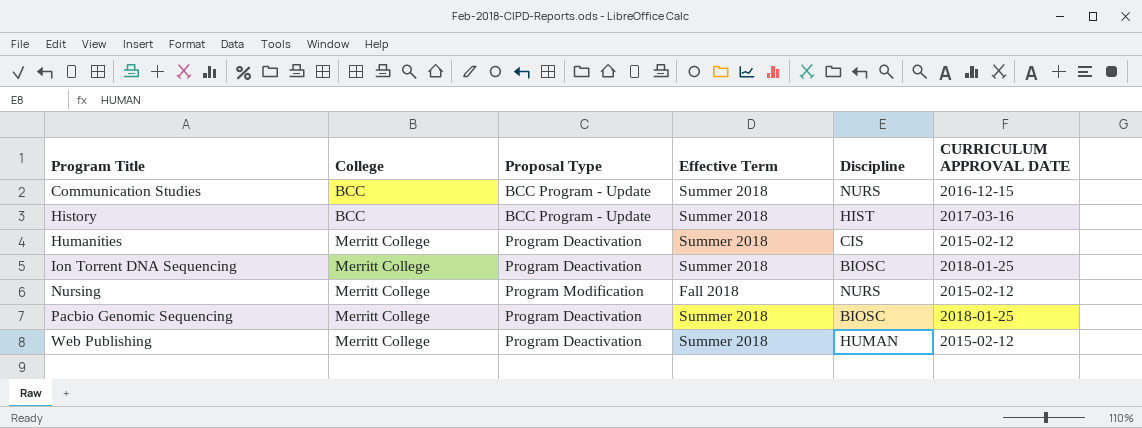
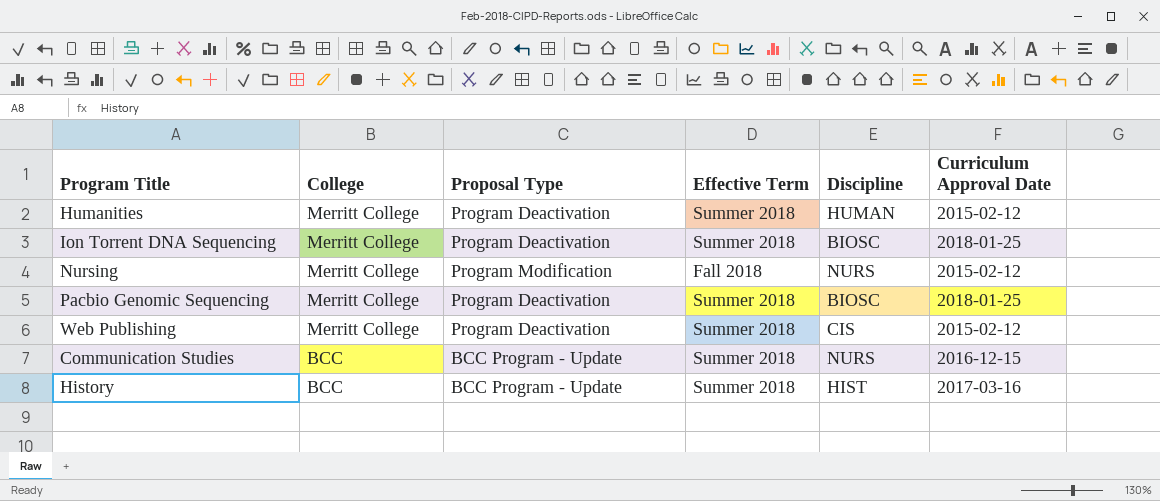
row order: Program Title ascending -> College descending
column name: CURRICULUM APPROVAL DATE -> Curriculum Approval Date
Humanities | Discipline: CIS -> HUMAN
Web Publishing | Discipline: HUMAN -> CIS

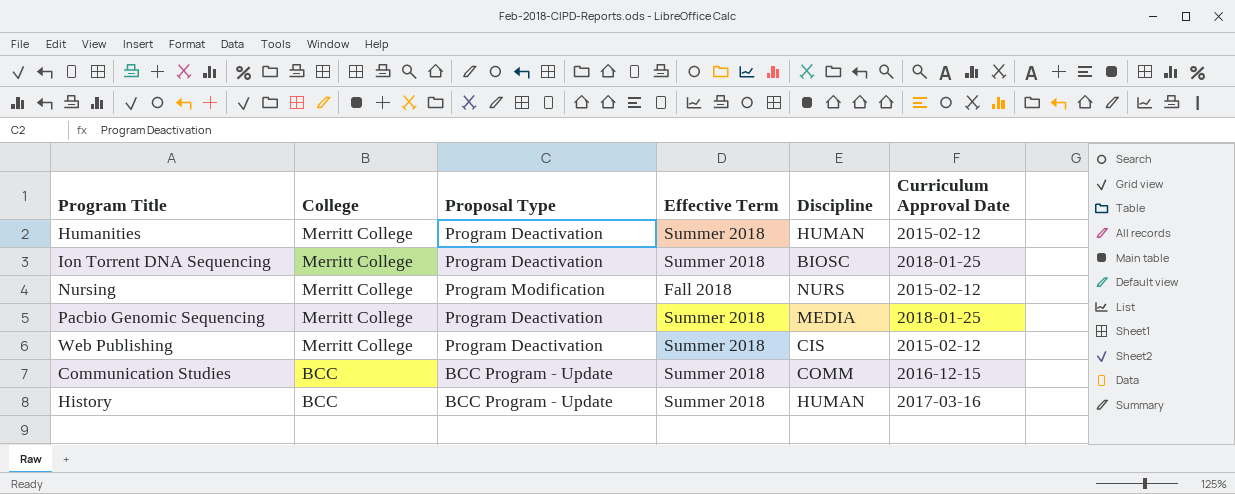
Pacbio Genomic Sequencing | Discipline: BIOSC -> MEDIA
Communication Studies | Discipline: NURS -> COMM
History | Discipline: HIST -> HUMAN

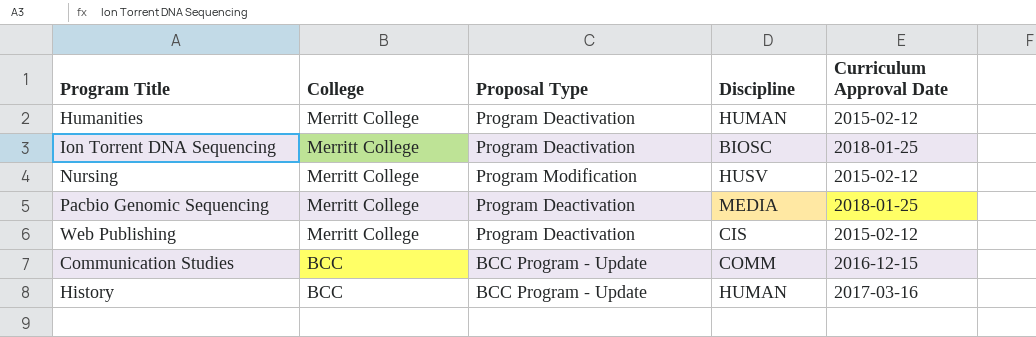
column Effective Term | position: 4 -> none
Nursing | Discipline: NURS -> HUSV

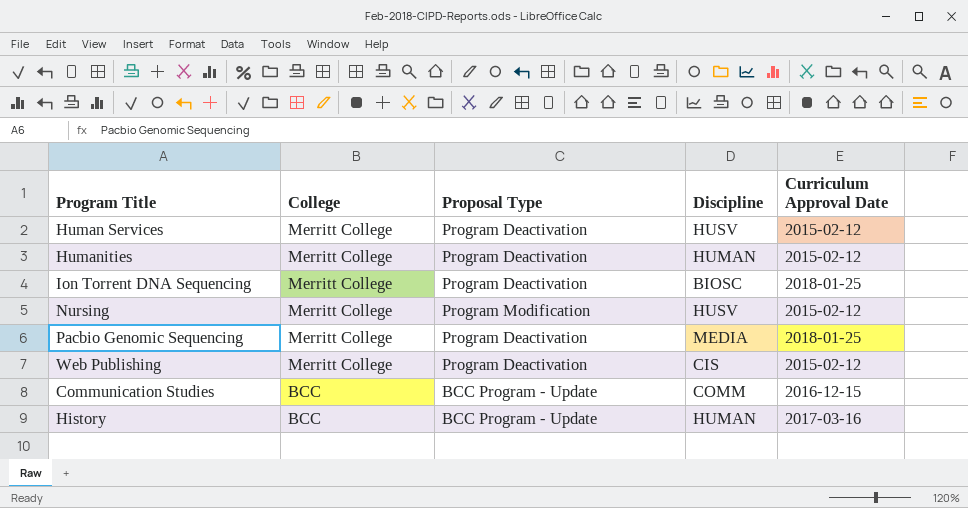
row Human Services: none -> Merritt College | Program Deactivation | HUSV | 2015-02-12

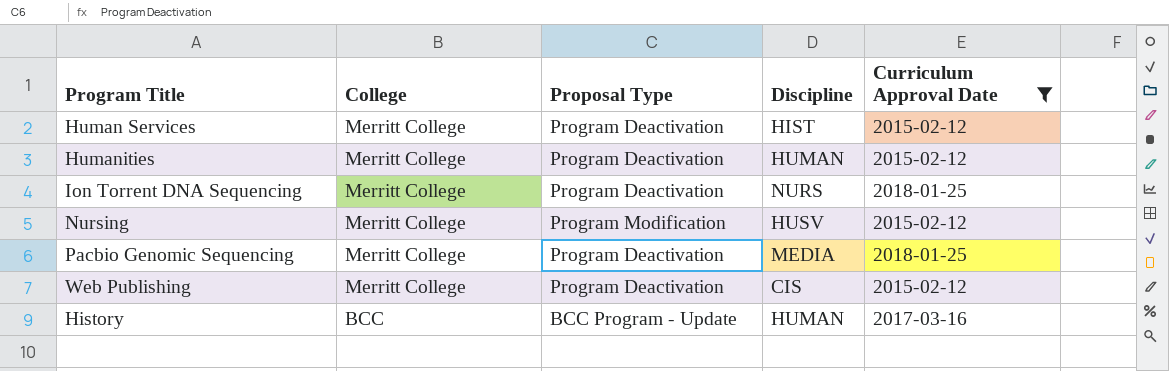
filter: none -> Curriculum Approval Date != 2016-12-15
Human Services | Discipline: HUSV -> HIST
Ion Torrent DNA Sequencing | Discipline: BIOSC -> NURS

